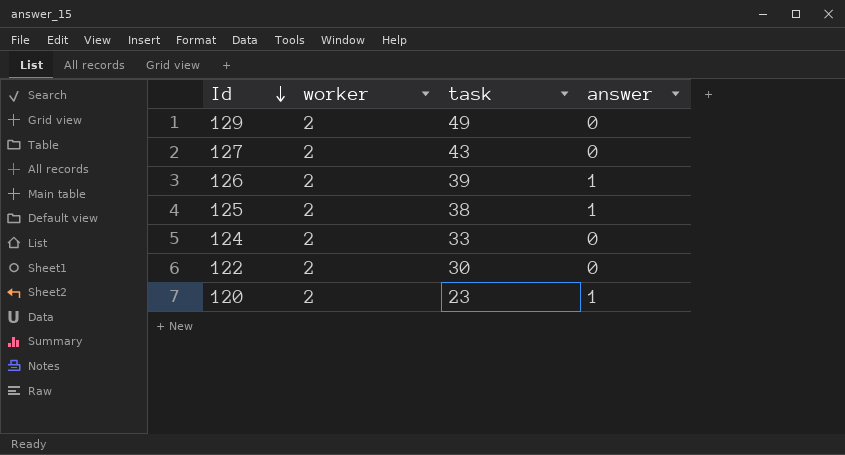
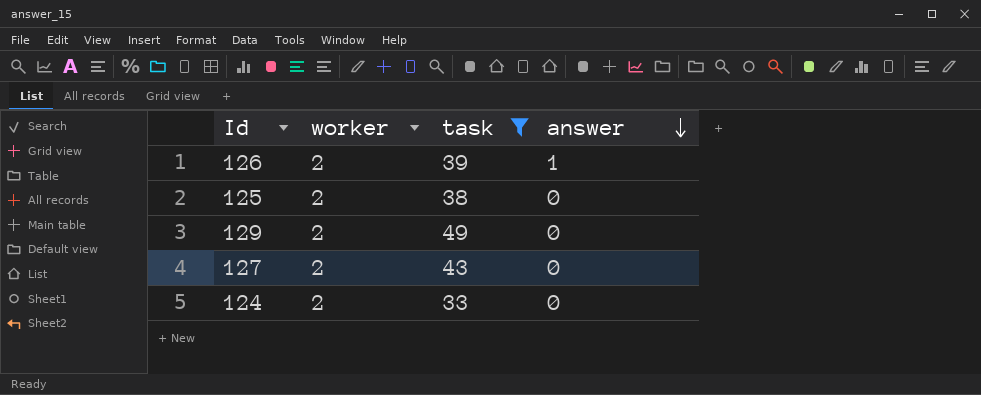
filter: none -> task >= 33
row order: Id descending -> answer descending
125 | answer: 1 -> 0

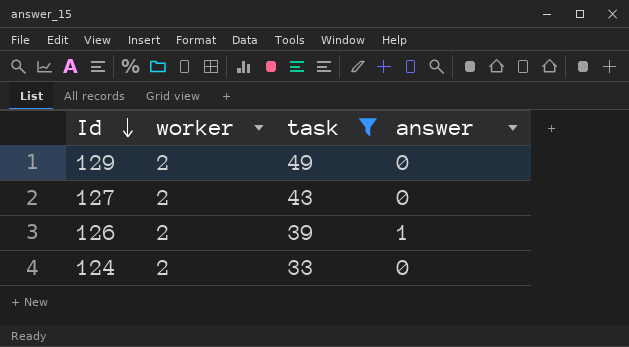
row order: answer descending -> Id descending
row 125: 2 | 38 | 0 -> none

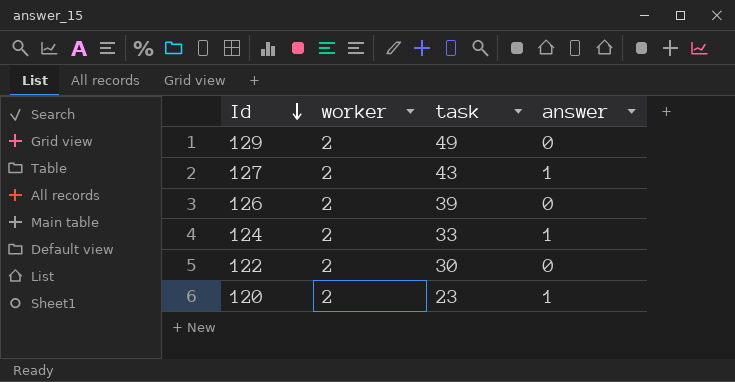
filter: task >= 33 -> none
127 | answer: 0 -> 1
126 | answer: 1 -> 0
124 | answer: 0 -> 1

